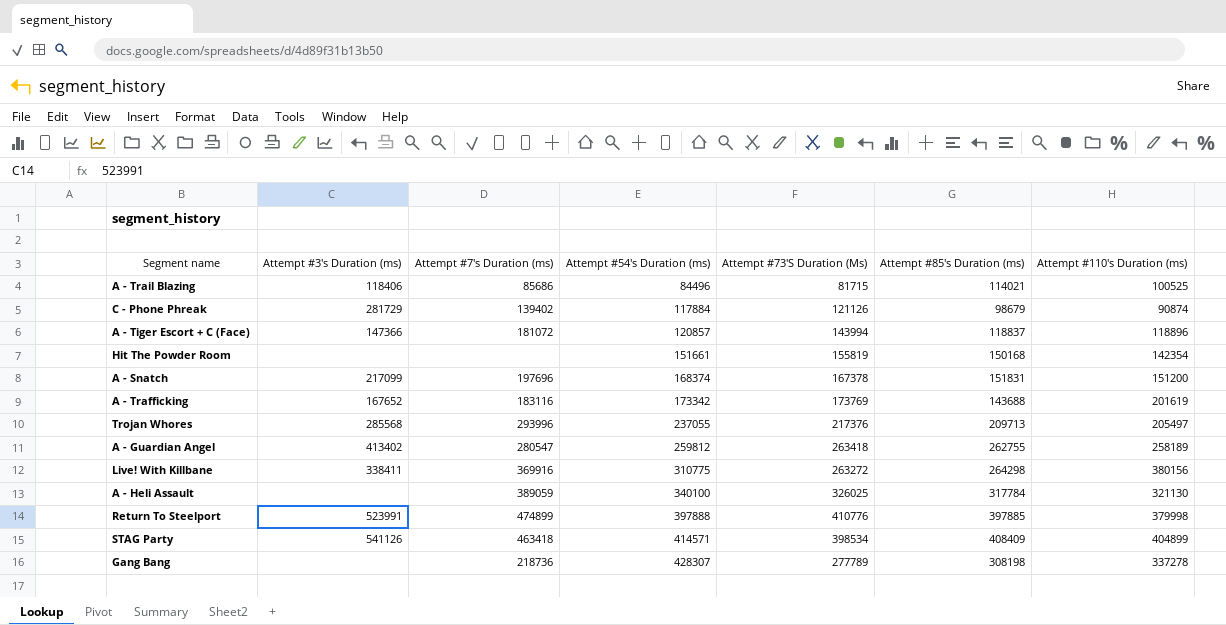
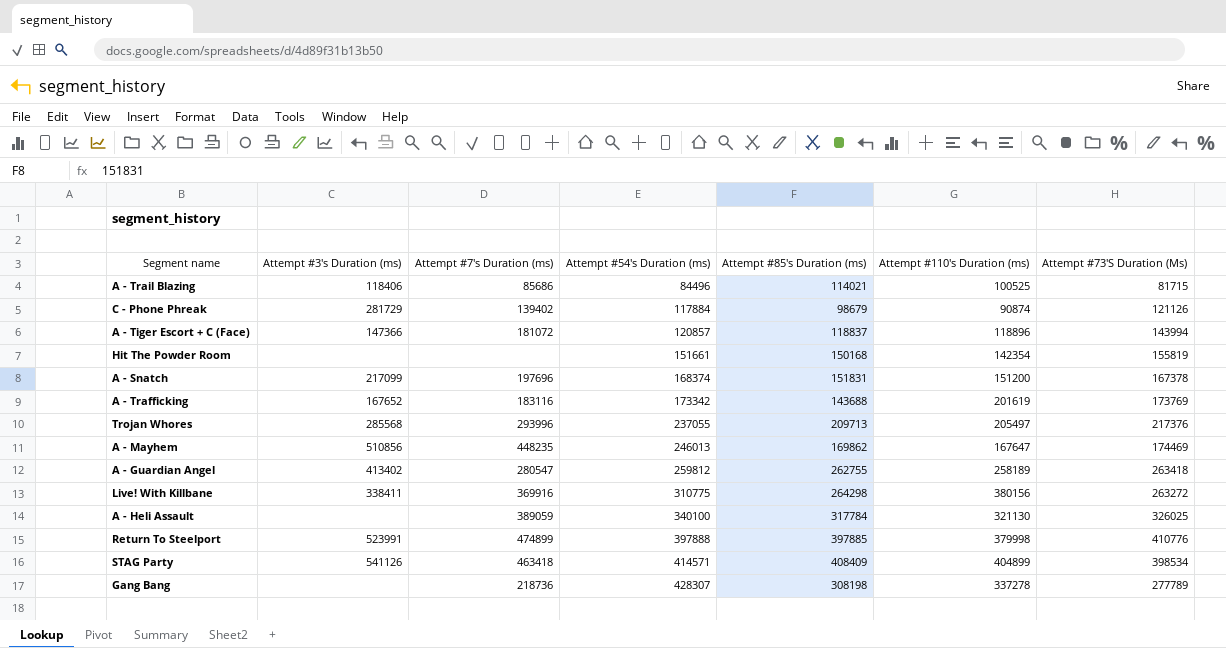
column Attempt #73'S Duration (Ms) | position: 5 -> 7
row A - Mayhem: none -> 510856 | 448235 | 246013 | 169862 | 167647 | 174469

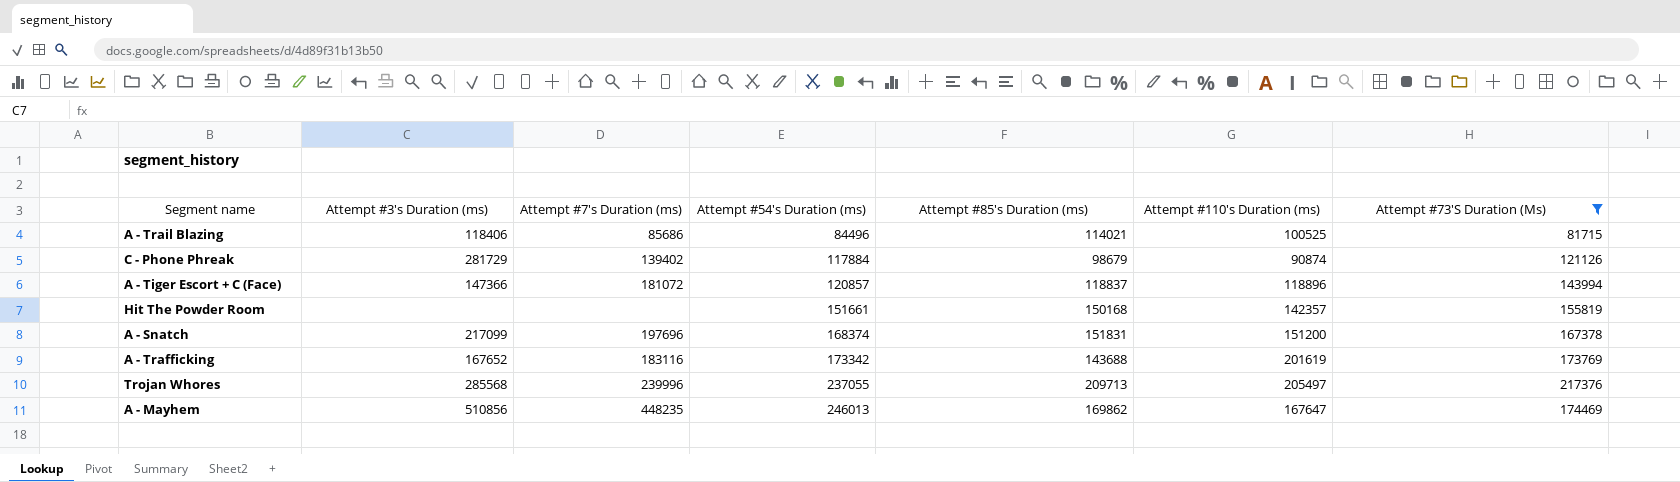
filter: none -> Attempt #73'S Duration (Ms) <= 217376
Hit The Powder Room | Attempt #110's Duration (ms): 142354 -> 142357
Trojan Whores | Attempt #7's Duration (ms): 293996 -> 239996

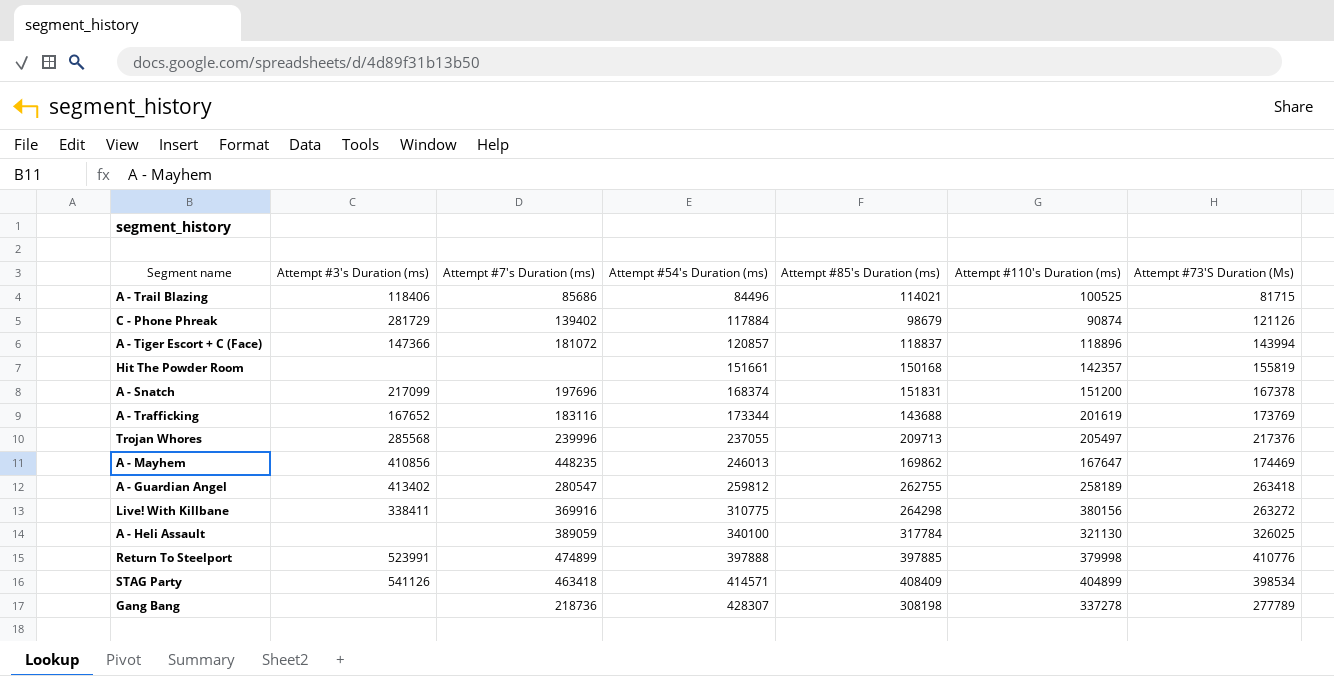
filter: Attempt #73'S Duration (Ms) <= 217376 -> none
A - Trafficking | Attempt #54's Duration (ms): 173342 -> 173344
A - Mayhem | Attempt #3's Duration (ms): 510856 -> 410856

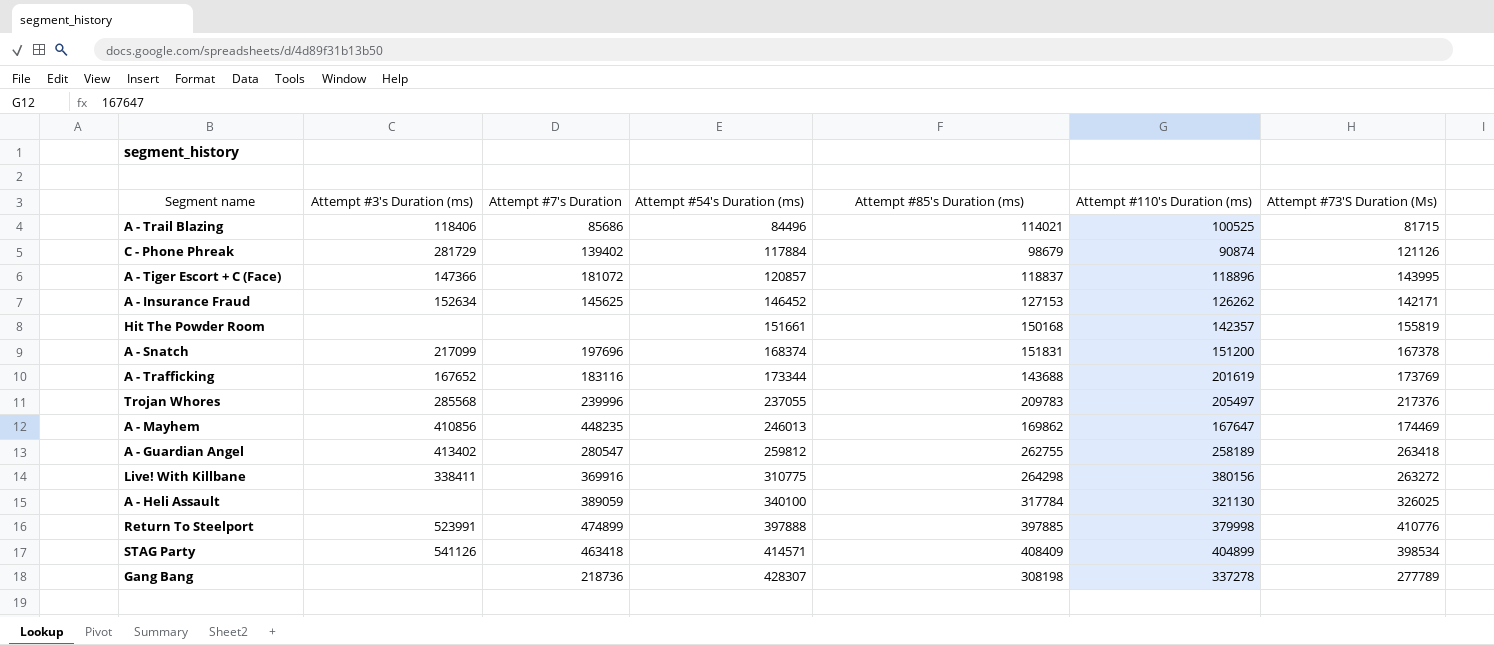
column name: Attempt #7's Duration (ms) -> Attempt #7's Duration
A - Tiger Escort + C (Face) | Attempt #73'S Duration (Ms): 143994 -> 143995
row A - Insurance Fraud: none -> 152634 | 145625 | 146452 | 127153 | 126262 | 142171
Trojan Whores | Attempt #85's Duration (ms): 209713 -> 209783

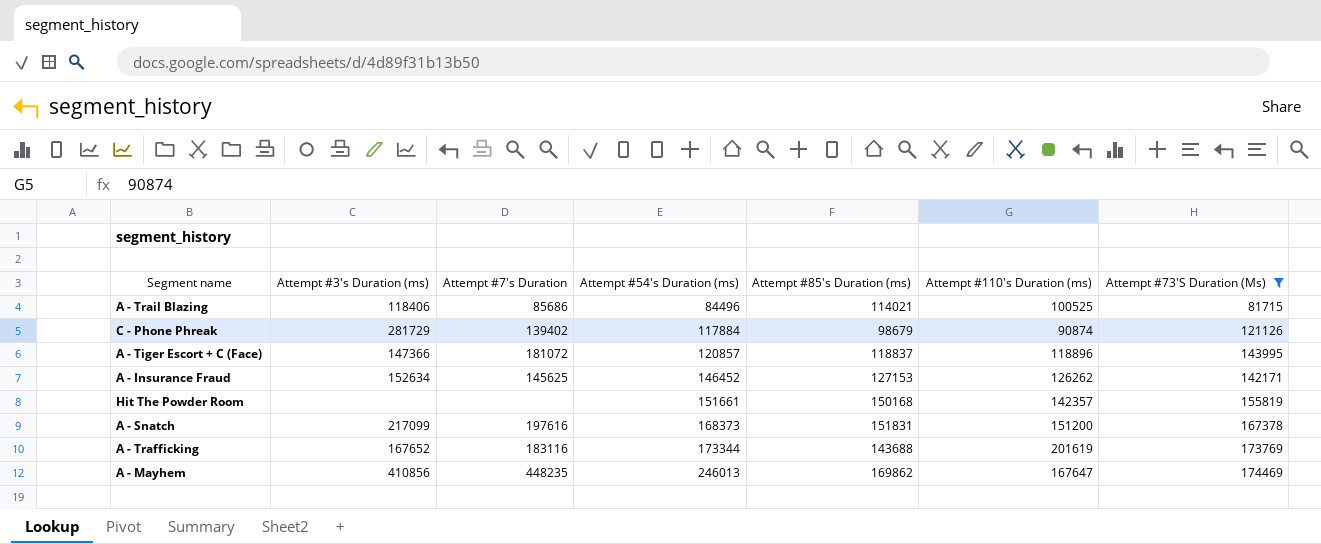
filter: none -> Attempt #73'S Duration (Ms) <= 174469
A - Snatch | Attempt #7's Duration: 197696 -> 197616
A - Snatch | Attempt #54's Duration (ms): 168374 -> 168373

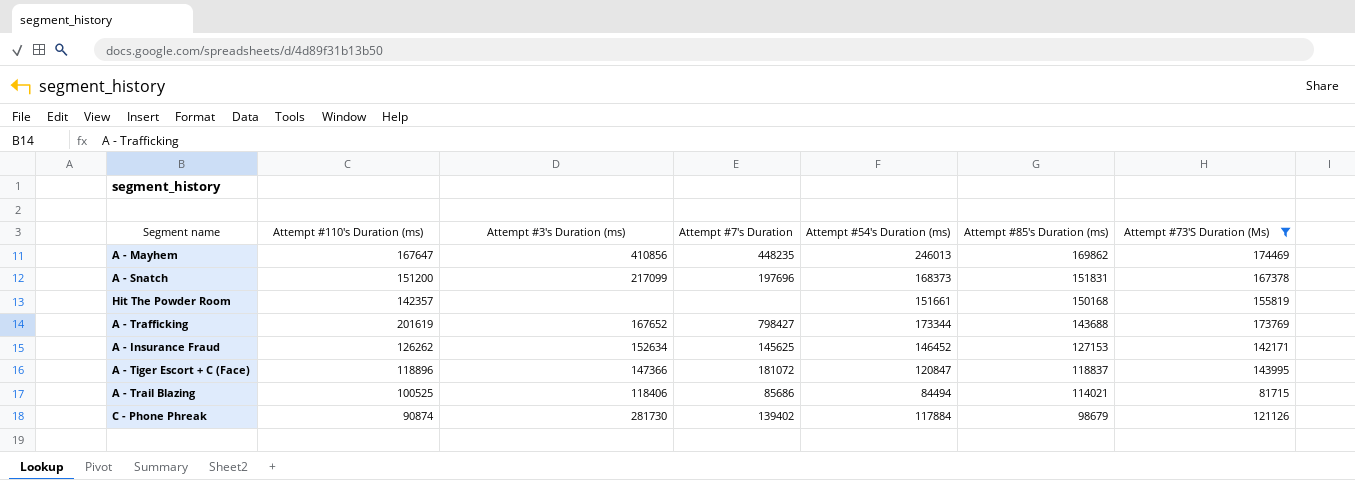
row order: Attempt #54's Duration (ms) ascending -> Attempt #85's Duration (ms) descending
column Attempt #110's Duration (ms) | position: 6 -> 2
A - Snatch | Attempt #7's Duration: 197616 -> 197696
A - Trafficking | Attempt #7's Duration: 183116 -> 798427
A - Tiger Escort + C (Face) | Attempt #54's Duration (ms): 120857 -> 120847
A - Trail Blazing | Attempt #54's Duration (ms): 84496 -> 84494
C - Phone Phreak | Attempt #3's Duration (ms): 281729 -> 281730

